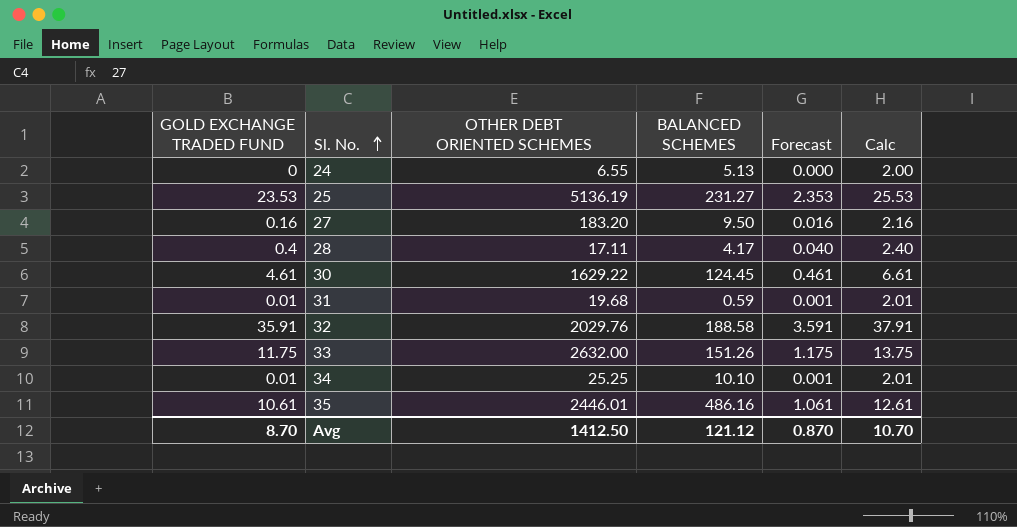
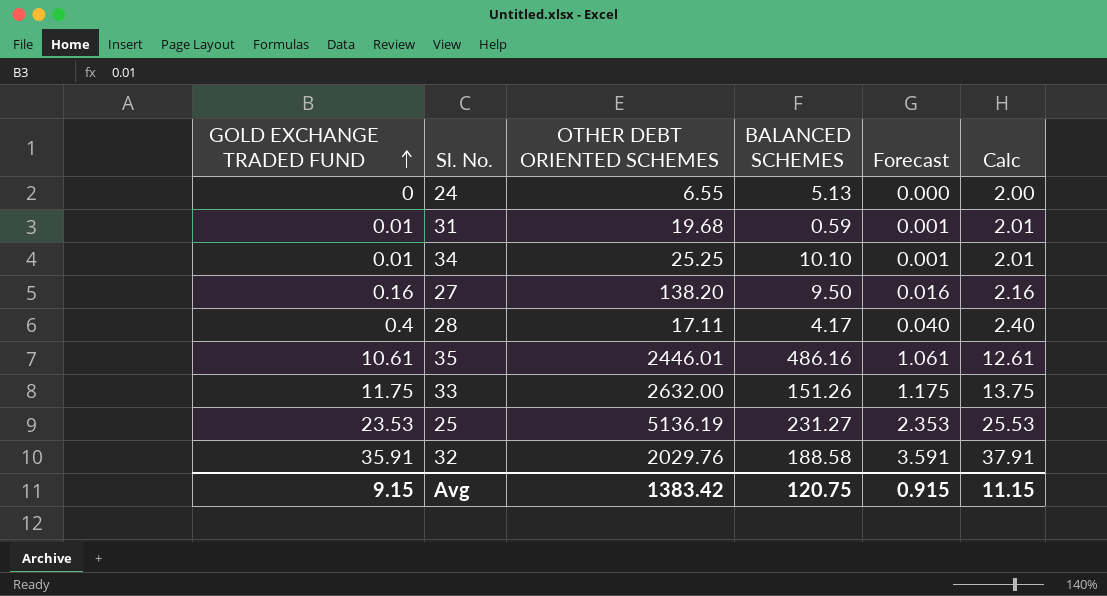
row order: Sl. No. ascending -> GOLD EXCHANGE TRADED FUND ascending
row 30: 4.61 | 1629.22 | 124.45 | 0.461 | 6.61 -> none
27 | OTHER DEBT ORIENTED SCHEMES: 183.20 -> 138.20
Avg | GOLD EXCHANGE TRADED FUND: 8.70 -> 9.15
Avg | OTHER DEBT ORIENTED SCHEMES: 1412.50 -> 1383.42
Avg | BALANCED SCHEMES: 121.12 -> 120.75
Avg | Forecast: 0.870 -> 0.915
Avg | Calc: 10.70 -> 11.15

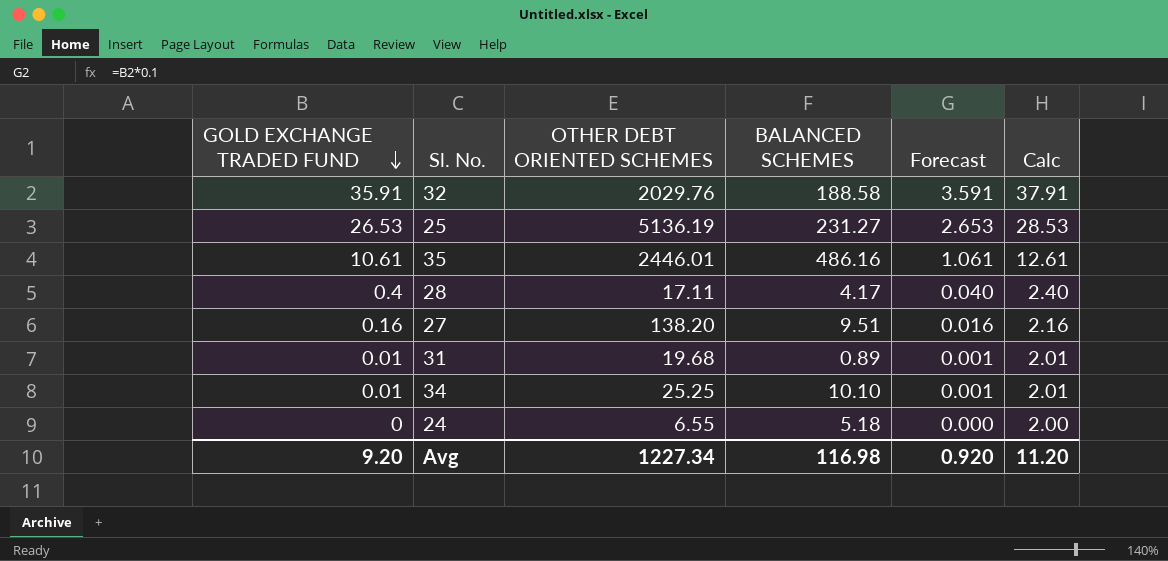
row order: GOLD EXCHANGE TRADED FUND ascending -> GOLD EXCHANGE TRADED FUND descending
row 33: 11.75 | 2632.00 | 151.26 | 1.175 | 13.75 -> none
25 | GOLD EXCHANGE TRADED FUND: 23.53 -> 26.53
25 | Forecast: 2.353 -> 2.653
25 | Calc: 25.53 -> 28.53
27 | BALANCED SCHEMES: 9.50 -> 9.51
31 | BALANCED SCHEMES: 0.59 -> 0.89
24 | BALANCED SCHEMES: 5.13 -> 5.18
Avg | GOLD EXCHANGE TRADED FUND: 9.15 -> 9.20
Avg | OTHER DEBT ORIENTED SCHEMES: 1383.42 -> 1227.34
Avg | BALANCED SCHEMES: 120.75 -> 116.98
Avg | Forecast: 0.915 -> 0.920
Avg | Calc: 11.15 -> 11.20

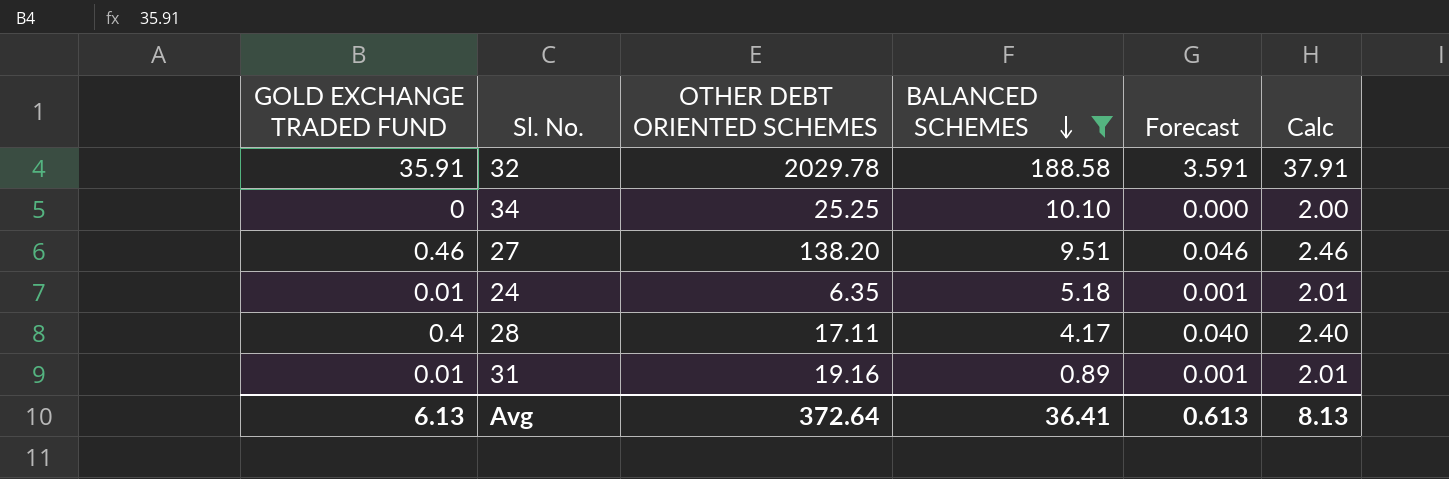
filter: none -> BALANCED SCHEMES <= 188.58
row order: GOLD EXCHANGE TRADED FUND descending -> BALANCED SCHEMES descending
32 | OTHER DEBT ORIENTED SCHEMES: 2029.76 -> 2029.78
34 | GOLD EXCHANGE TRADED FUND: 0.01 -> 0
34 | Forecast: 0.001 -> 0.000
34 | Calc: 2.01 -> 2.00
27 | GOLD EXCHANGE TRADED FUND: 0.16 -> 0.46
27 | Forecast: 0.016 -> 0.046
27 | Calc: 2.16 -> 2.46
24 | GOLD EXCHANGE TRADED FUND: 0 -> 0.01
24 | OTHER DEBT ORIENTED SCHEMES: 6.55 -> 6.35
24 | Forecast: 0.000 -> 0.001
24 | Calc: 2.00 -> 2.01
31 | OTHER DEBT ORIENTED SCHEMES: 19.68 -> 19.16
Avg | GOLD EXCHANGE TRADED FUND: 9.20 -> 6.13
Avg | OTHER DEBT ORIENTED SCHEMES: 1227.34 -> 372.64
Avg | BALANCED SCHEMES: 116.98 -> 36.41
Avg | Forecast: 0.920 -> 0.613
Avg | Calc: 11.20 -> 8.13

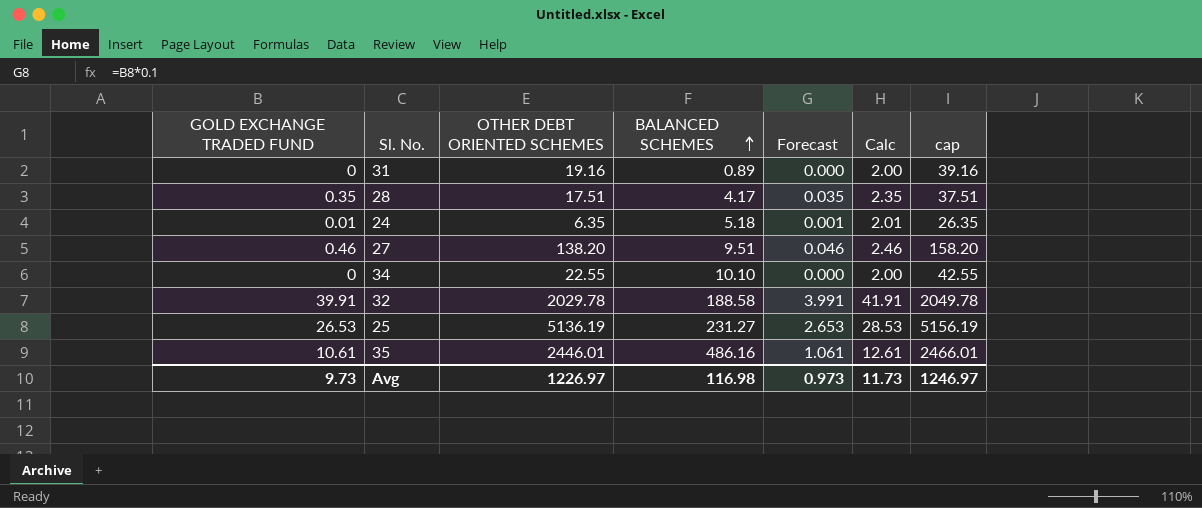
filter: BALANCED SCHEMES <= 188.58 -> none
row order: BALANCED SCHEMES descending -> BALANCED SCHEMES ascending
column cap | formula: none -> [OTHER DEBT ORIENTED SCHEMES] + 20
31 | GOLD EXCHANGE TRADED FUND: 0.01 -> 0
31 | Forecast: 0.001 -> 0.000
31 | Calc: 2.01 -> 2.00
28 | GOLD EXCHANGE TRADED FUND: 0.4 -> 0.35
28 | OTHER DEBT ORIENTED SCHEMES: 17.11 -> 17.51
28 | Forecast: 0.040 -> 0.035
28 | Calc: 2.40 -> 2.35
34 | OTHER DEBT ORIENTED SCHEMES: 25.25 -> 22.55
32 | GOLD EXCHANGE TRADED FUND: 35.91 -> 39.91
32 | Forecast: 3.591 -> 3.991
32 | Calc: 37.91 -> 41.91
Avg | GOLD EXCHANGE TRADED FUND: 6.13 -> 9.73
Avg | OTHER DEBT ORIENTED SCHEMES: 372.64 -> 1226.97
Avg | BALANCED SCHEMES: 36.41 -> 116.98
Avg | Forecast: 0.613 -> 0.973
Avg | Calc: 8.13 -> 11.73

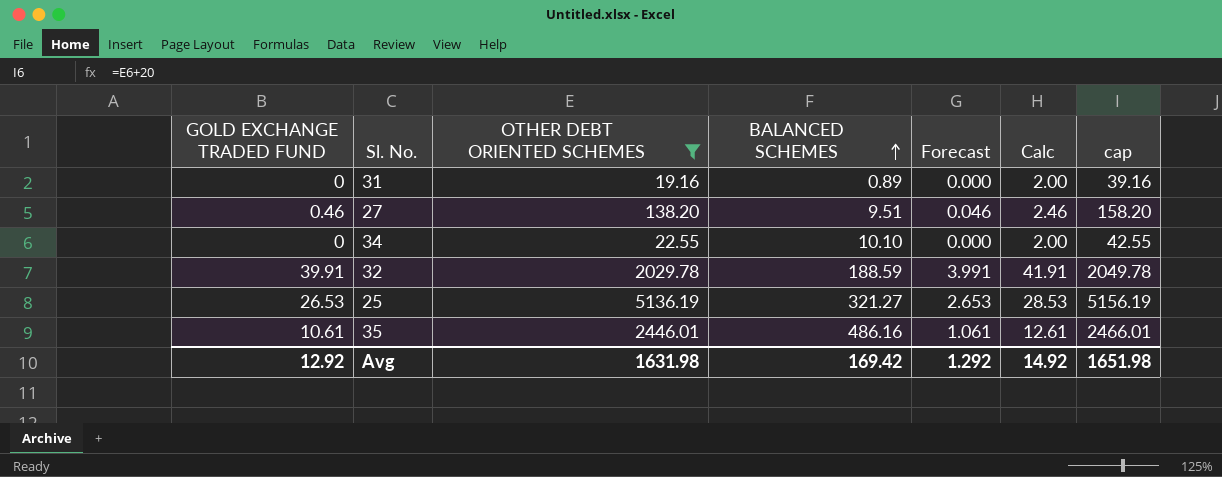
filter: none -> OTHER DEBT ORIENTED SCHEMES >= 19.16
32 | BALANCED SCHEMES: 188.58 -> 188.59
25 | BALANCED SCHEMES: 231.27 -> 321.27
Avg | GOLD EXCHANGE TRADED FUND: 9.73 -> 12.92
Avg | OTHER DEBT ORIENTED SCHEMES: 1226.97 -> 1631.98
Avg | BALANCED SCHEMES: 116.98 -> 169.42
Avg | Forecast: 0.973 -> 1.292
Avg | Calc: 11.73 -> 14.92
Avg | cap: 1246.97 -> 1651.98

